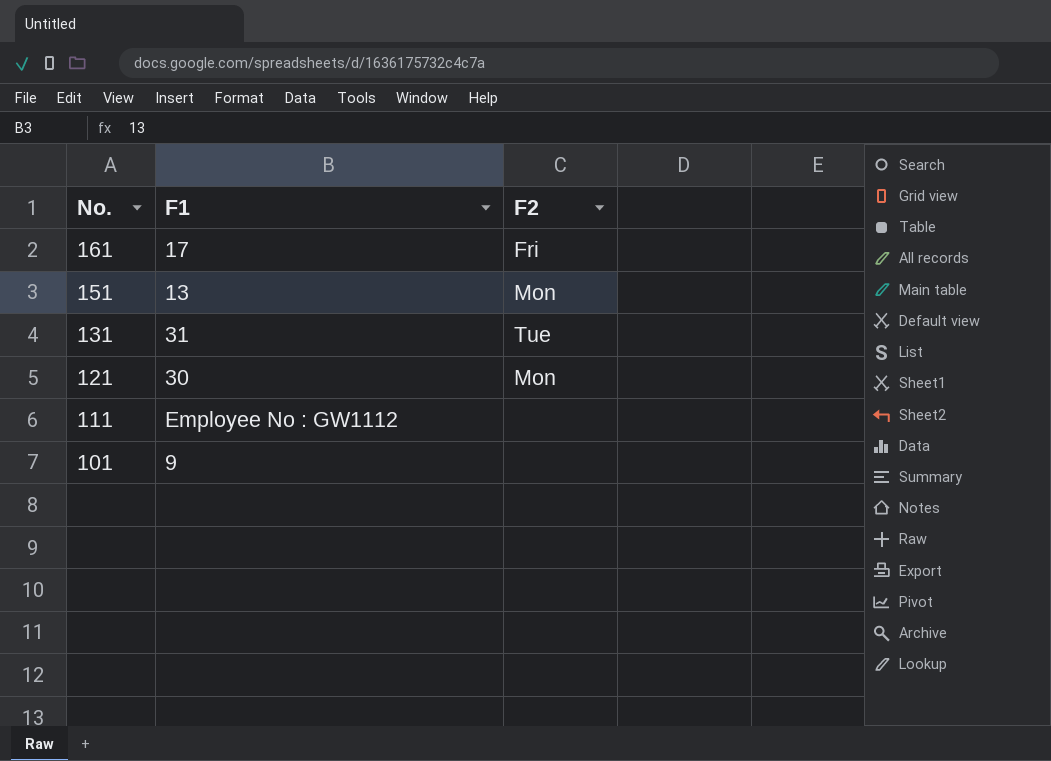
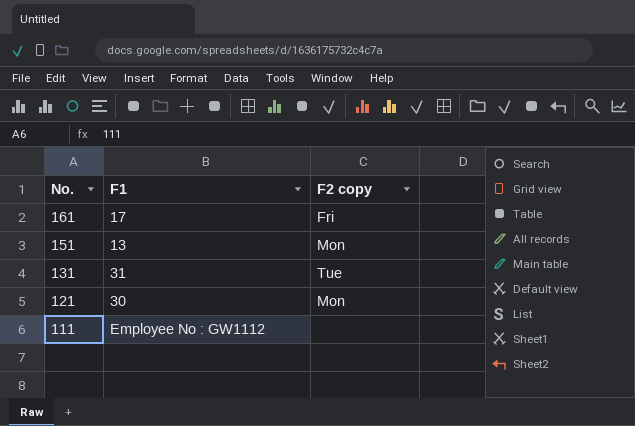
column name: F2 -> F2 copy
row 101: 9 | none -> none

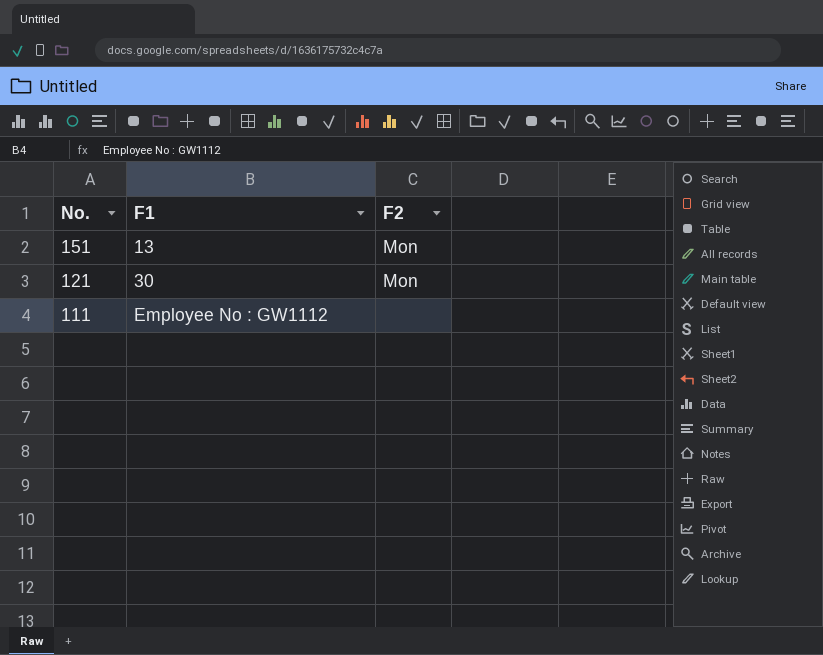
column name: F2 copy -> F2
row 161: 17 | Fri -> none
row 131: 31 | Tue -> none

